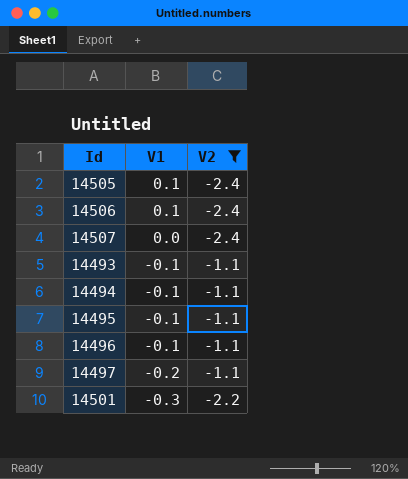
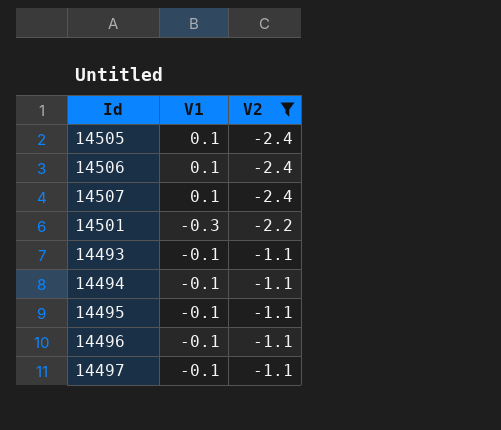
row order: V1 descending -> V2 ascending
14507 | V1: 0.0 -> 0.1
14497 | V1: -0.2 -> -0.1

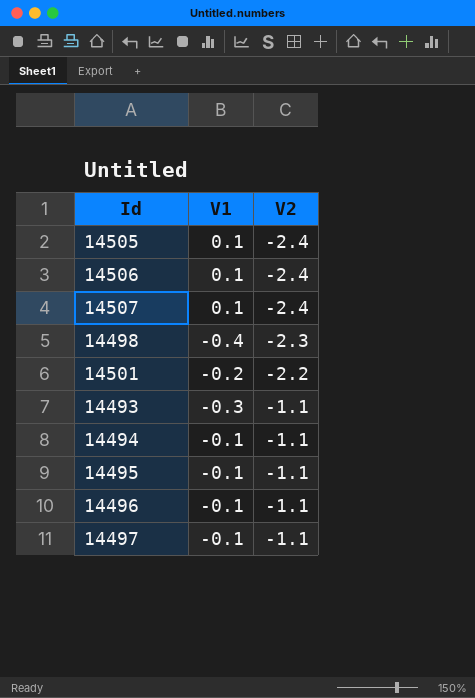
filter: V2 != -2.3 -> none
14501 | V1: -0.3 -> -0.2
14493 | V1: -0.1 -> -0.3

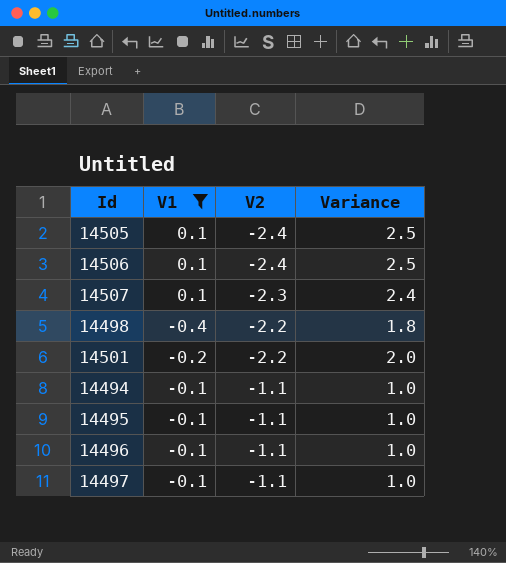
filter: none -> V1 != -0.3
column Variance | formula: none -> [V1] - [V2]
14507 | V2: -2.4 -> -2.3
14498 | V2: -2.3 -> -2.2

